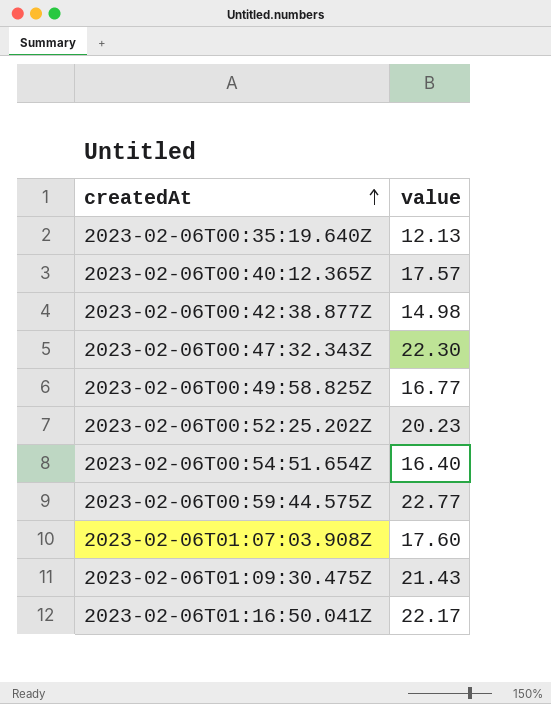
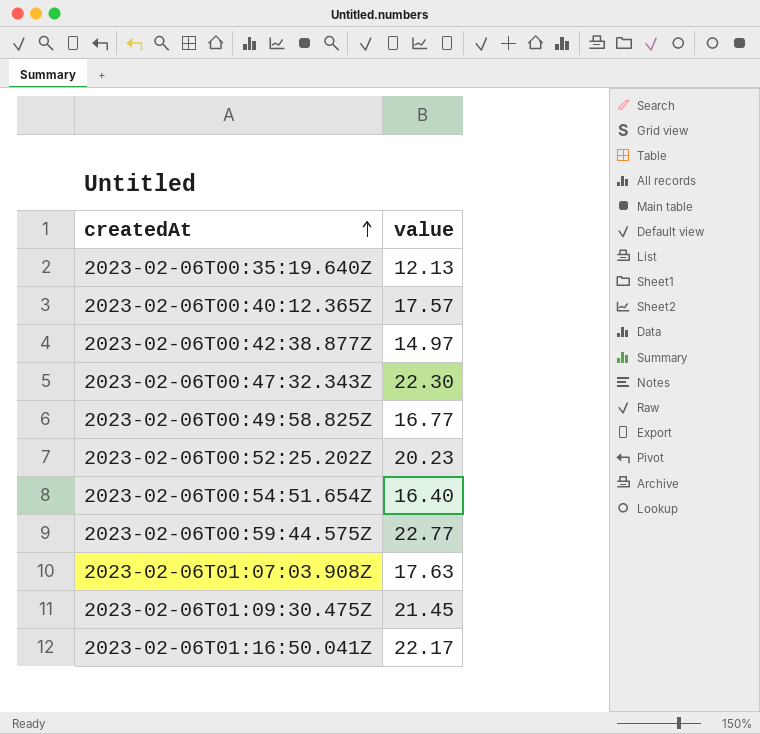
2023-02-06T00:42:38.877Z | value: 14.98 -> 14.97
2023-02-06T01:07:03.908Z | value: 17.60 -> 17.63
2023-02-06T01:09:30.475Z | value: 21.43 -> 21.45

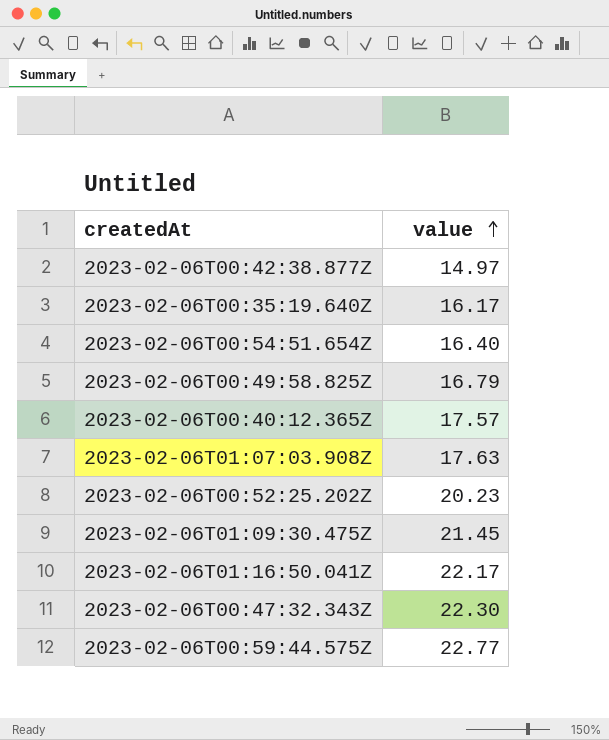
row order: createdAt ascending -> value ascending
2023-02-06T00:35:19.640Z | value: 12.13 -> 16.17
2023-02-06T00:49:58.825Z | value: 16.77 -> 16.79

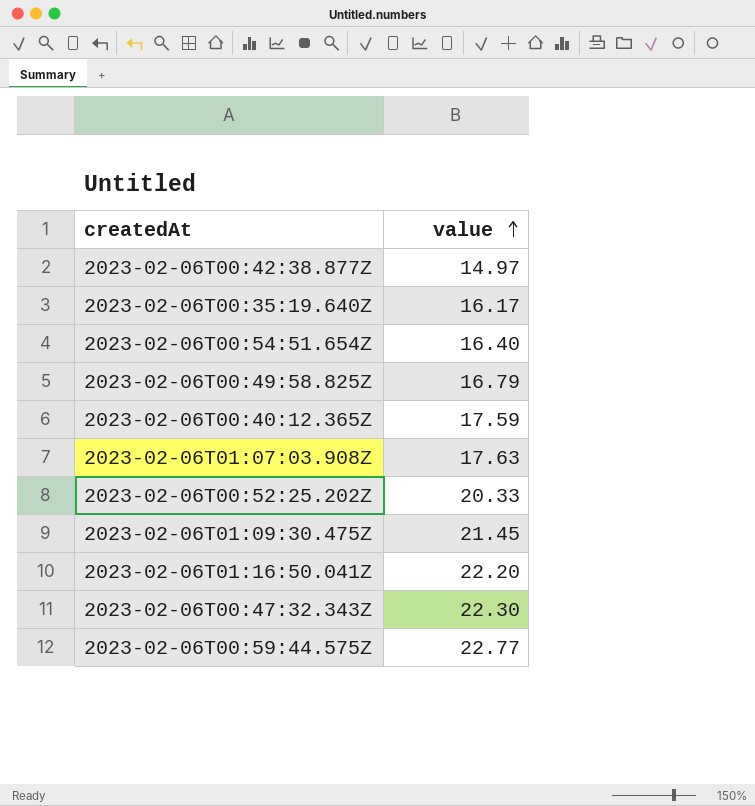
2023-02-06T00:40:12.365Z | value: 17.57 -> 17.59
2023-02-06T00:52:25.202Z | value: 20.23 -> 20.33
2023-02-06T01:16:50.041Z | value: 22.17 -> 22.20

